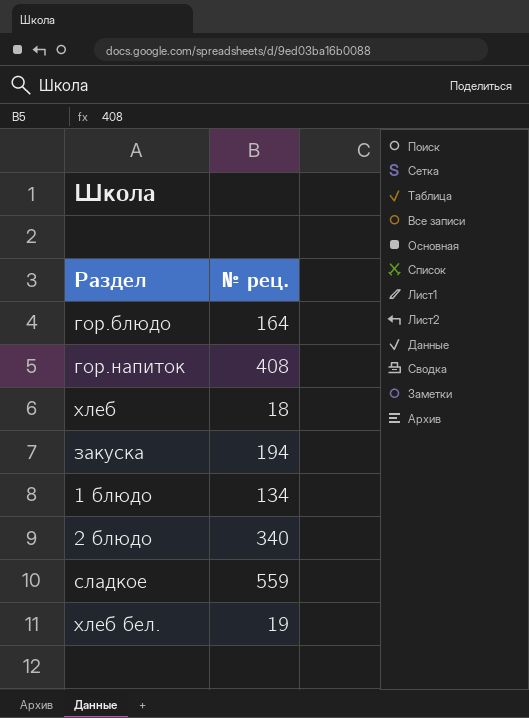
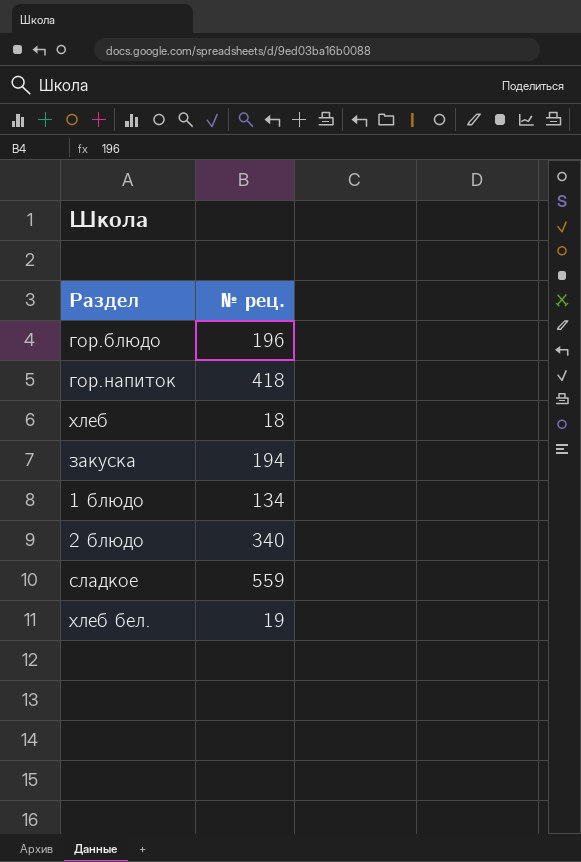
гор.блюдо | № рец.: 164 -> 196
гор.напиток | № рец.: 408 -> 418

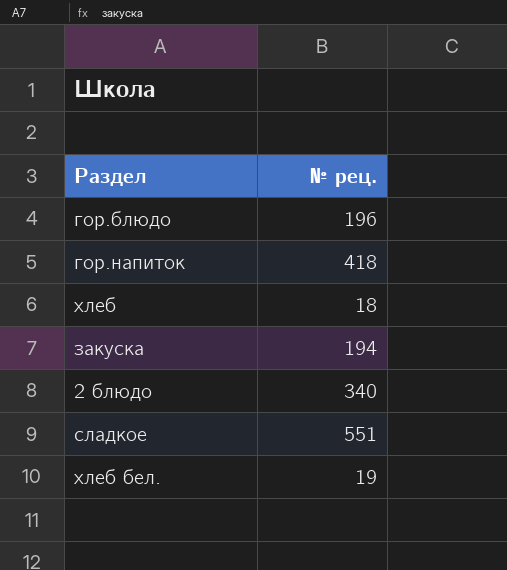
row 1 блюдо: 134 -> none
сладкое | № рец.: 559 -> 551

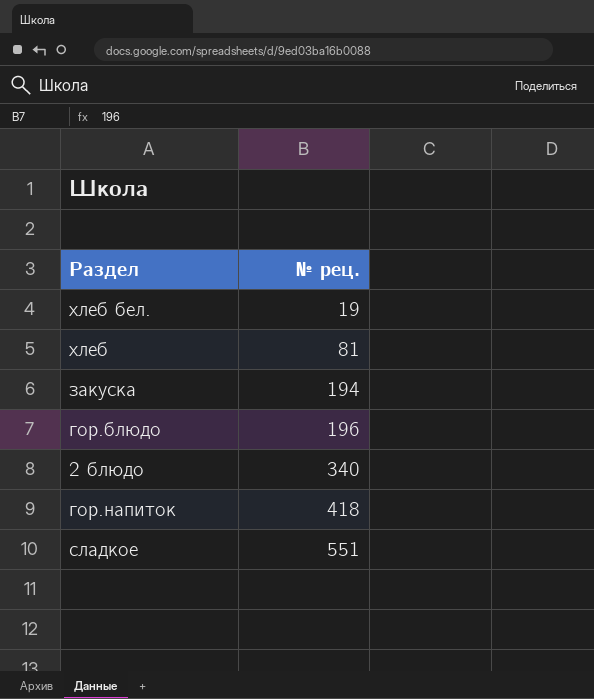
row order: none -> № рец. ascending
хлеб | № рец.: 18 -> 81

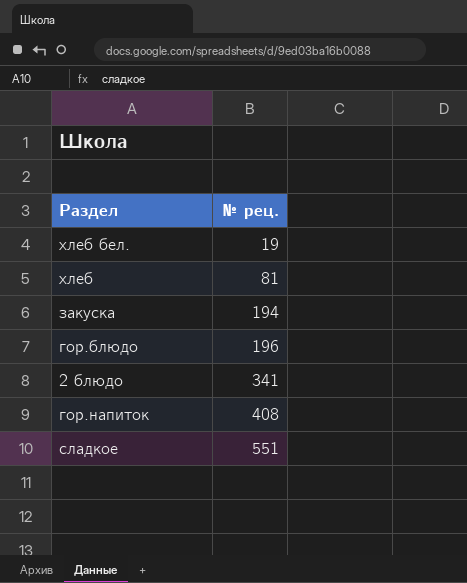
2 блюдо | № рец.: 340 -> 341
гор.напиток | № рец.: 418 -> 408

